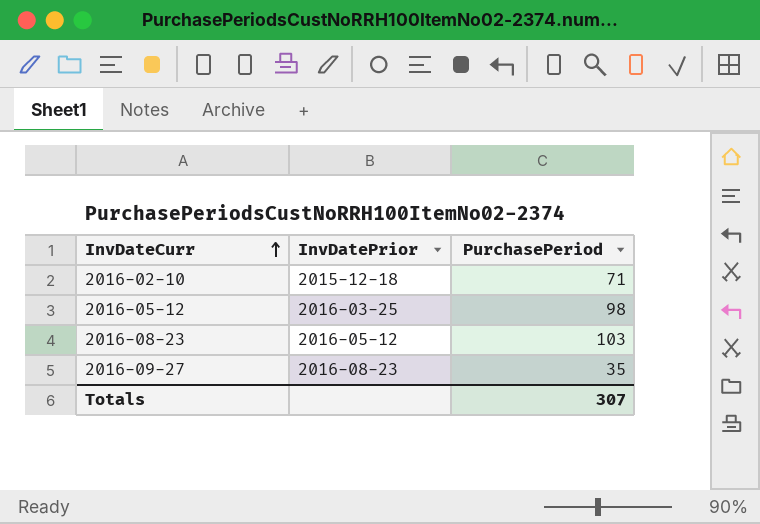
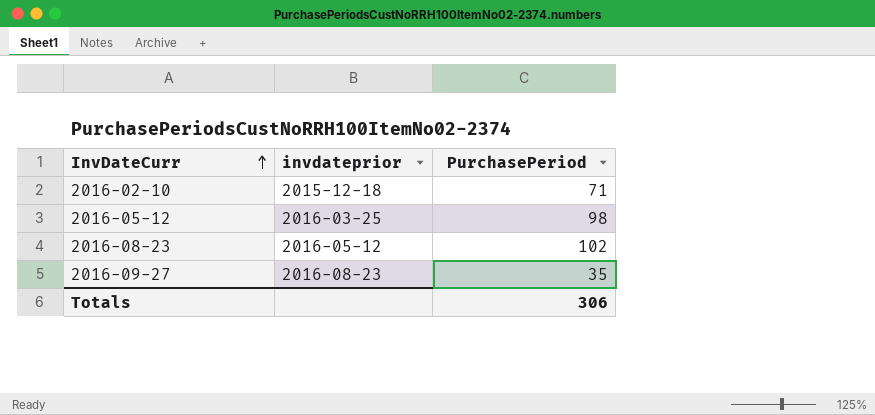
column name: InvDatePrior -> invdateprior
2016-08-23 | PurchasePeriod: 103 -> 102
Totals | PurchasePeriod: 307 -> 306

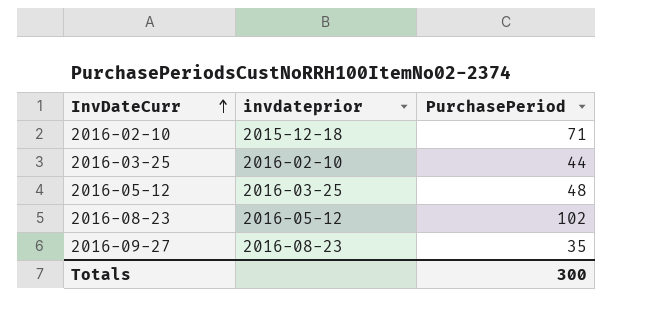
row 2016-03-25: none -> 2016-02-10 | 44
2016-05-12 | PurchasePeriod: 98 -> 48
Totals | PurchasePeriod: 306 -> 300

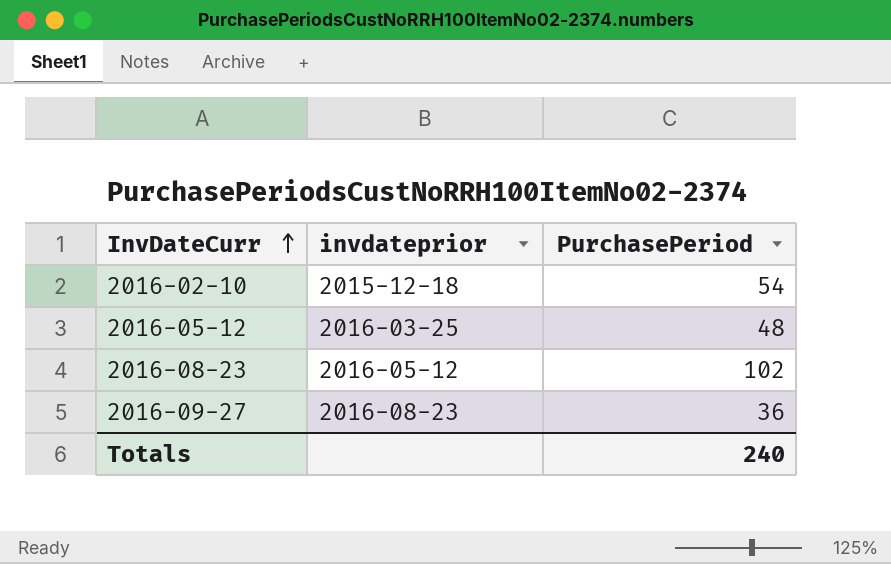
row 2016-03-25: 2016-02-10 | 44 -> none
2016-02-10 | PurchasePeriod: 71 -> 54
2016-09-27 | PurchasePeriod: 35 -> 36
Totals | PurchasePeriod: 300 -> 240

